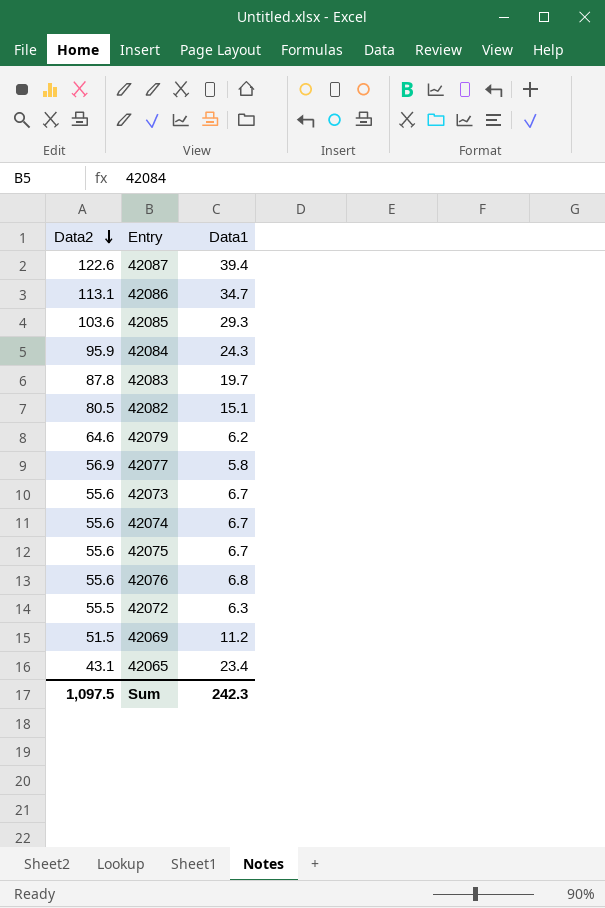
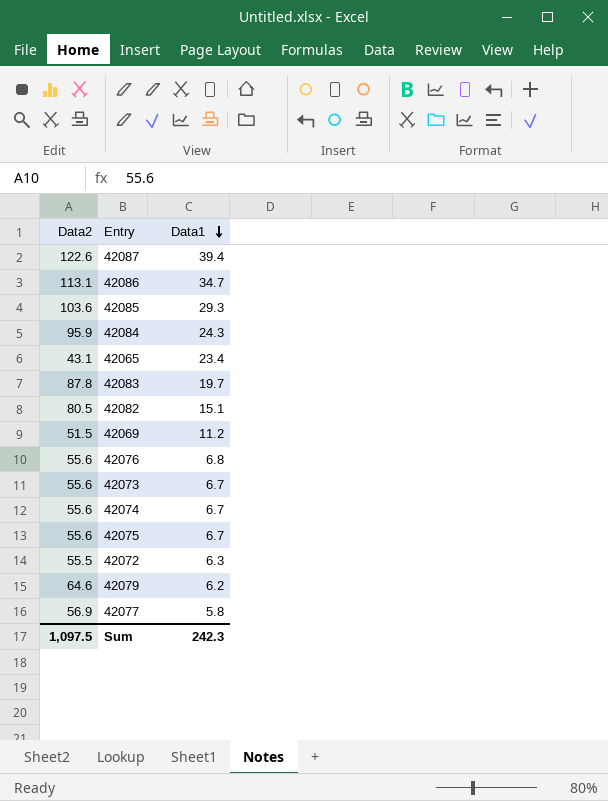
row order: Data2 descending -> Data1 descending

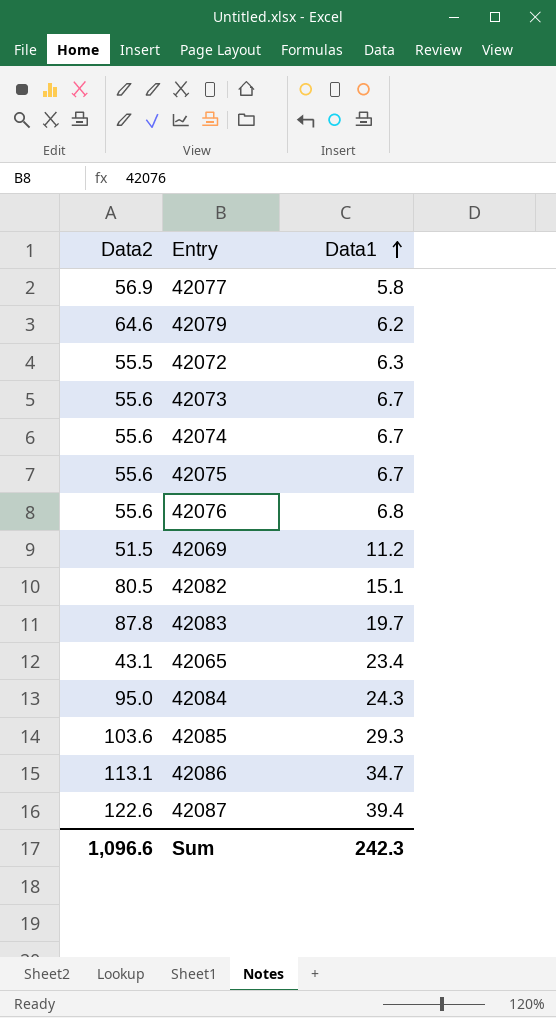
row order: Data1 descending -> Data1 ascending
42084 | Data2: 95.9 -> 95.0
Sum | Data2: 1,097.5 -> 1,096.6

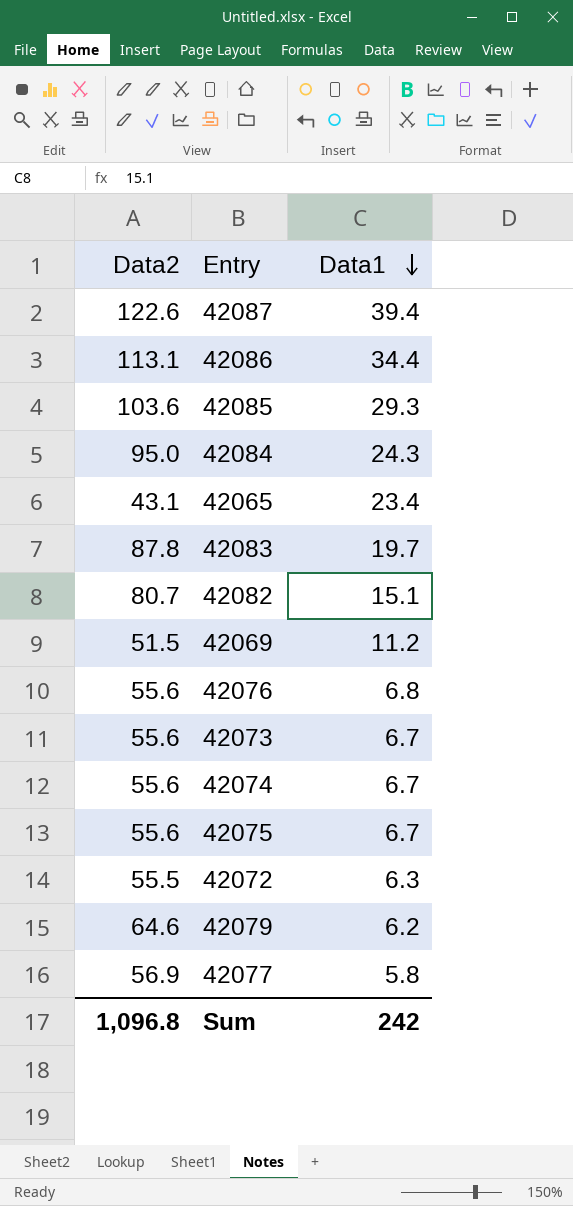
row order: Data1 ascending -> Data1 descending
42086 | Data1: 34.7 -> 34.4
42082 | Data2: 80.5 -> 80.7
Sum | Data2: 1,096.6 -> 1,096.8
Sum | Data1: 242.3 -> 242

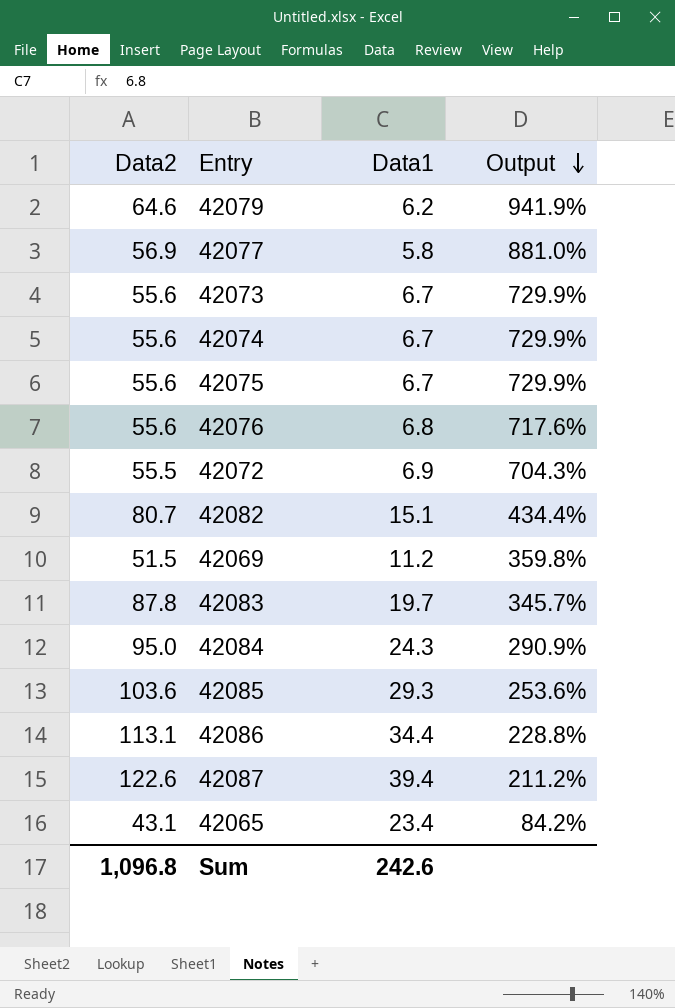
row order: Data1 descending -> Output descending
column Output | formula: none -> ([Data2] - [Data1]) / [Data1]
42072 | Data1: 6.3 -> 6.9
Sum | Data1: 242 -> 242.6

